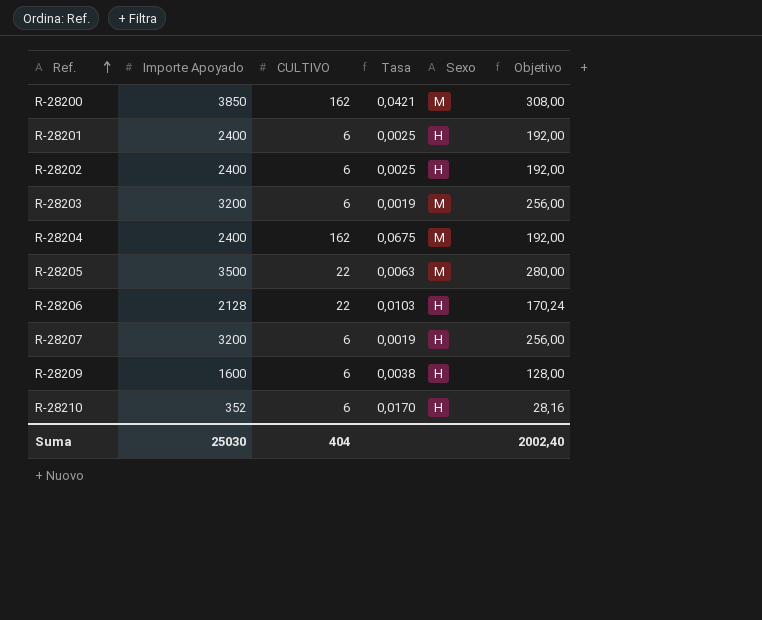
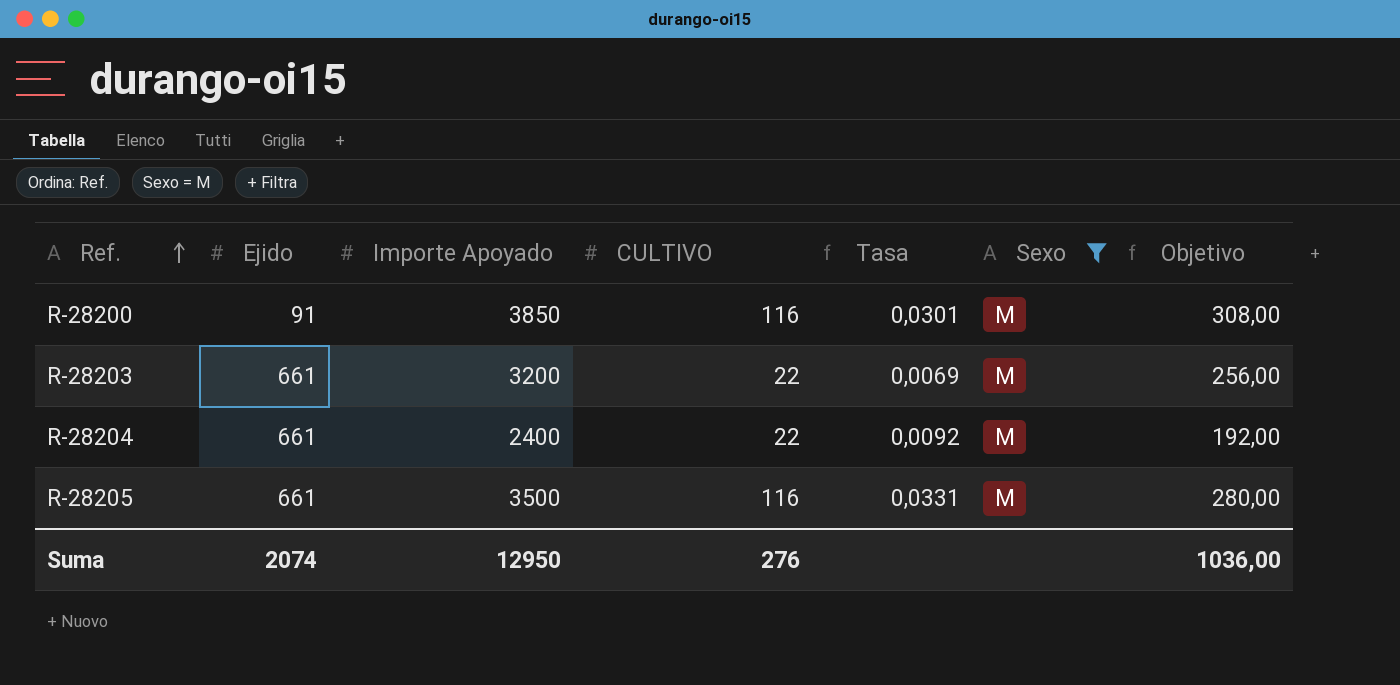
filter: none -> Sexo = M
column Ejido | position: none -> 2
R-28200 | CULTIVO: 162 -> 116
R-28200 | Tasa: 0,0421 -> 0,0301
R-28203 | CULTIVO: 6 -> 22
R-28203 | Tasa: 0,0019 -> 0,0069
R-28204 | CULTIVO: 162 -> 22
R-28204 | Tasa: 0,0675 -> 0,0092
R-28205 | CULTIVO: 22 -> 116
R-28205 | Tasa: 0,0063 -> 0,0331
Suma | Importe Apoyado: 25030 -> 12950
Suma | CULTIVO: 404 -> 276
Suma | Objetivo: 2002,40 -> 1036,00

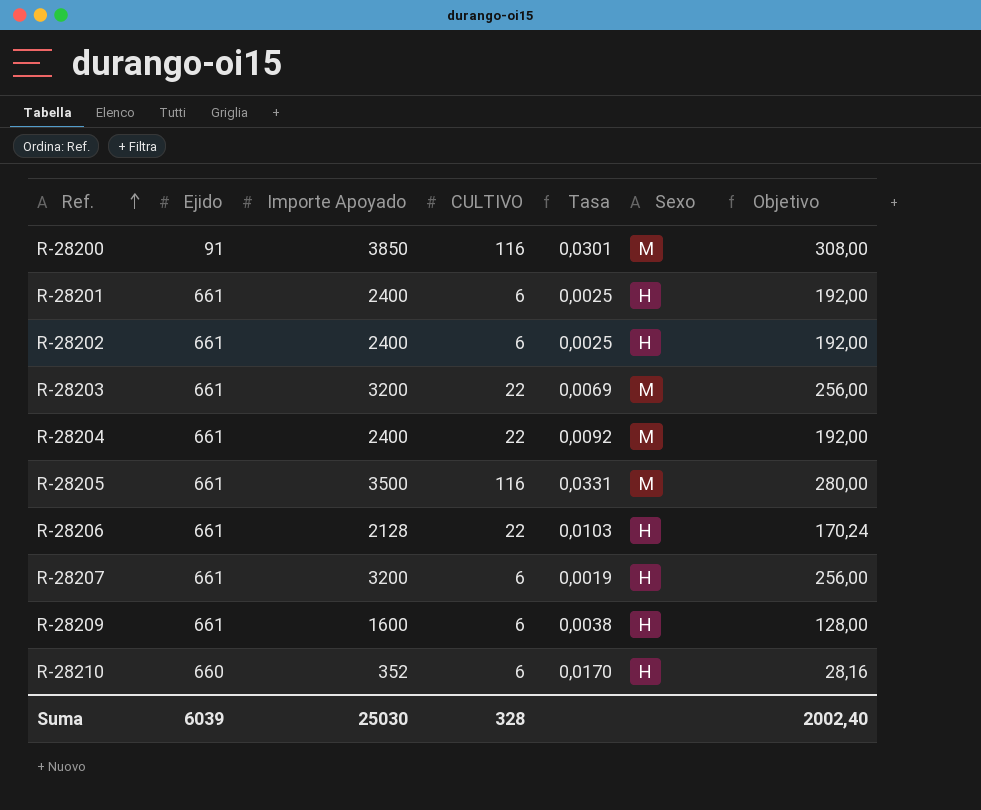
filter: Sexo = M -> none
Suma | Ejido: 2074 -> 6039
Suma | Importe Apoyado: 12950 -> 25030
Suma | CULTIVO: 276 -> 328
Suma | Objetivo: 1036,00 -> 2002,40

